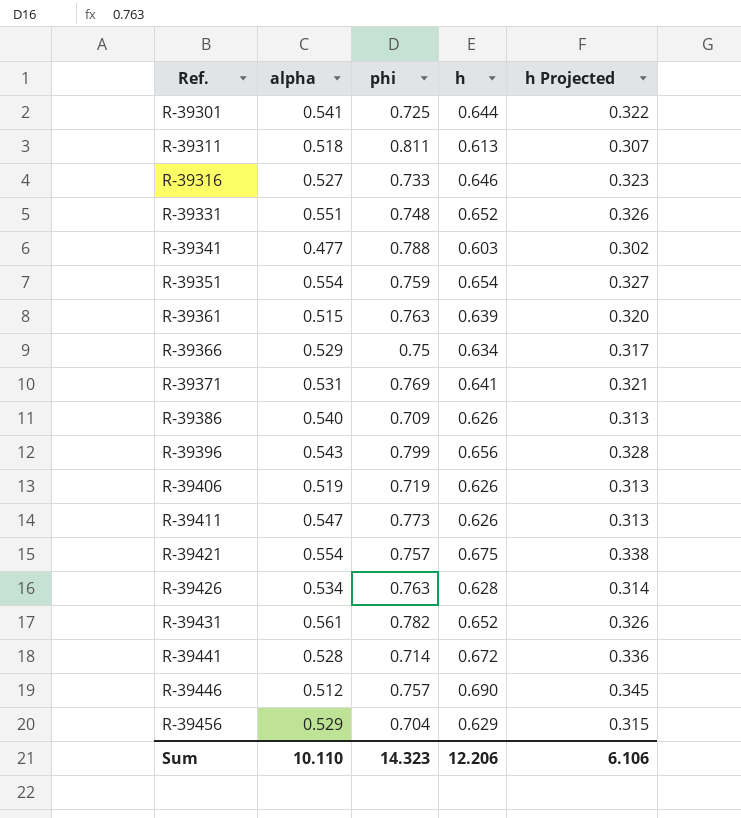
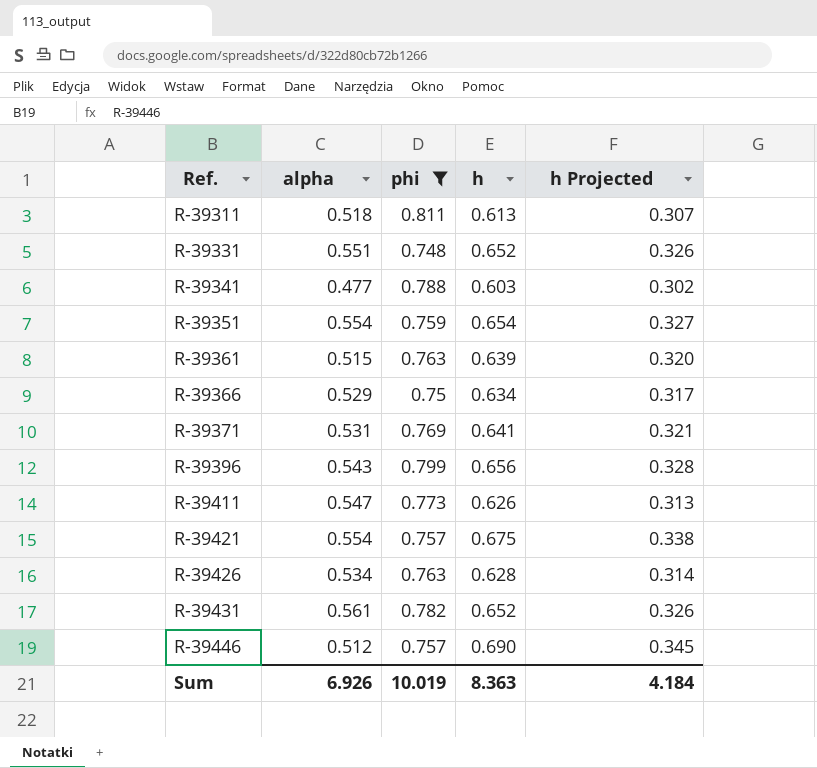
filter: none -> phi >= 0.748
Sum | alpha: 10.110 -> 6.926
Sum | phi: 14.323 -> 10.019
Sum | h: 12.206 -> 8.363
Sum | h Projected: 6.106 -> 4.184

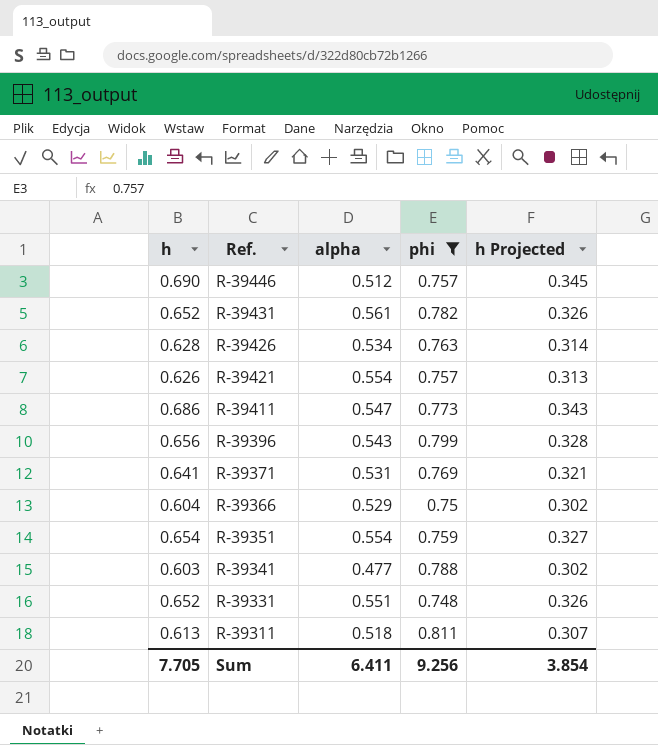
row order: Ref. ascending -> Ref. descending
column h | position: 4 -> 1
row R-39361: 0.515 | 0.763 | 0.639 | 0.320 -> none
R-39421 | h: 0.675 -> 0.626
R-39421 | h Projected: 0.338 -> 0.313
R-39411 | h: 0.626 -> 0.686
R-39411 | h Projected: 0.313 -> 0.343
R-39366 | h: 0.634 -> 0.604
R-39366 | h Projected: 0.317 -> 0.302
Sum | h: 8.363 -> 7.705
Sum | alpha: 6.926 -> 6.411
Sum | phi: 10.019 -> 9.256
Sum | h Projected: 4.184 -> 3.854

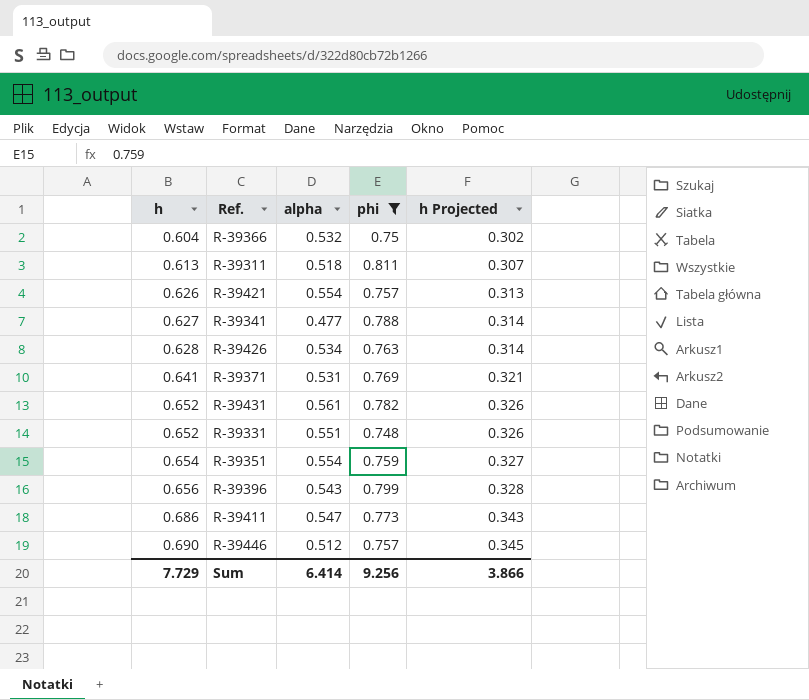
row order: Ref. descending -> h ascending
R-39366 | alpha: 0.529 -> 0.532
R-39341 | h: 0.603 -> 0.627
R-39341 | h Projected: 0.302 -> 0.314
Sum | h: 7.705 -> 7.729
Sum | alpha: 6.411 -> 6.414
Sum | h Projected: 3.854 -> 3.866

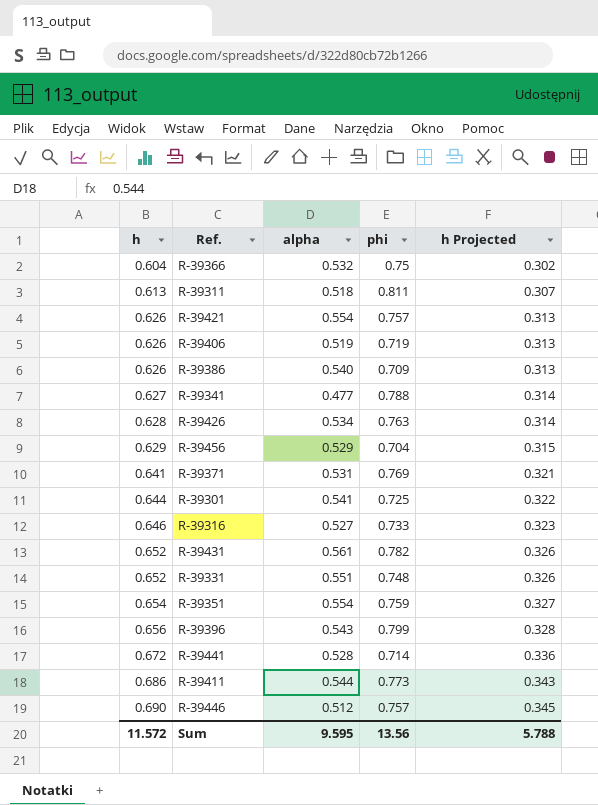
filter: phi >= 0.748 -> none
R-39411 | alpha: 0.547 -> 0.544
Sum | h: 7.729 -> 11.572
Sum | alpha: 6.414 -> 9.595
Sum | phi: 9.256 -> 13.56
Sum | h Projected: 3.866 -> 5.788

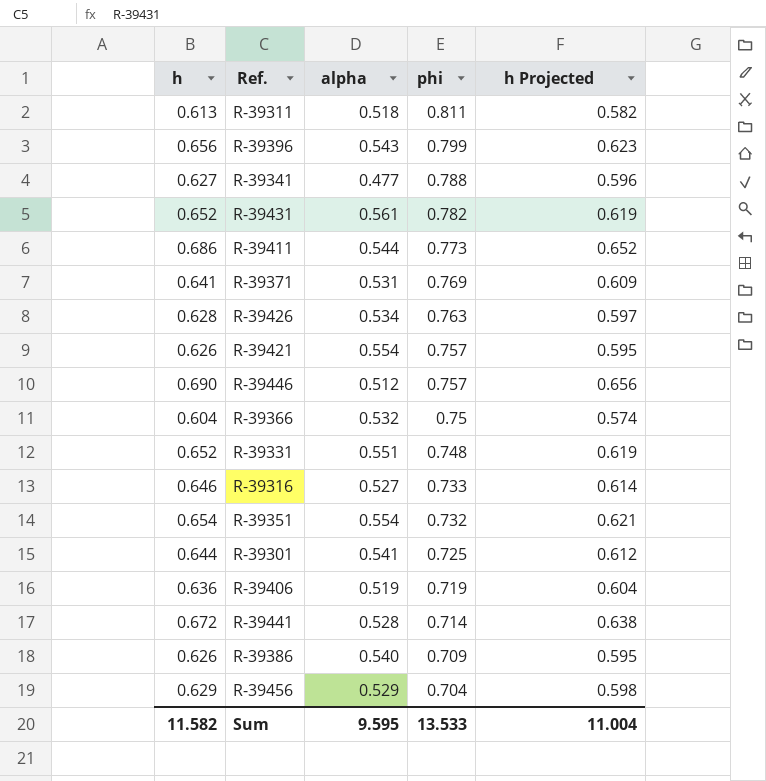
row order: h ascending -> phi descending
column h Projected | formula: [h] * 0.5 -> [h] * 0.95
R-39351 | phi: 0.759 -> 0.732
R-39406 | h: 0.626 -> 0.636
Sum | h: 11.572 -> 11.582
Sum | phi: 13.56 -> 13.533
Sum | h Projected: 5.788 -> 11.004

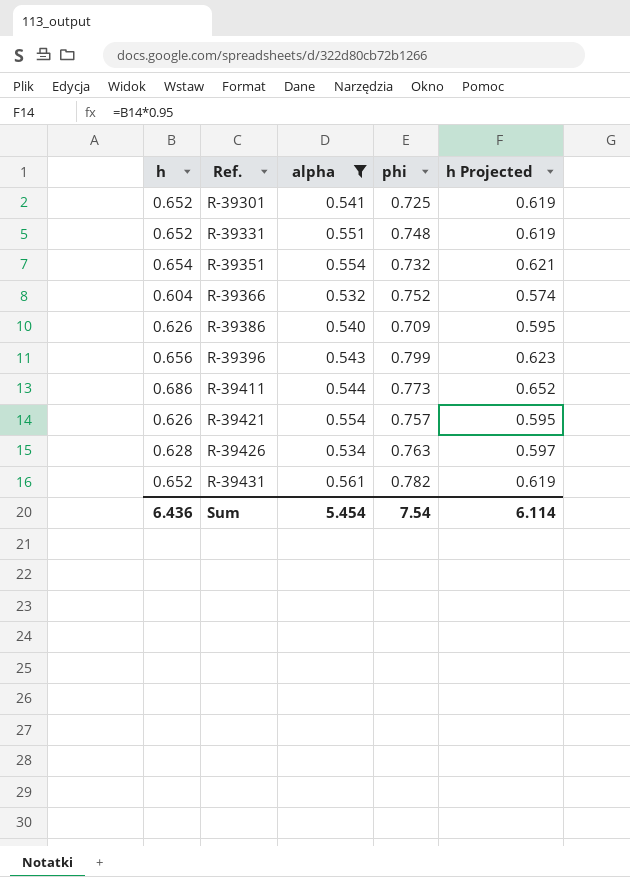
filter: none -> alpha >= 0.532
row order: phi descending -> Ref. ascending
R-39301 | h: 0.644 -> 0.652
R-39301 | h Projected: 0.612 -> 0.619
R-39366 | phi: 0.75 -> 0.752
Sum | h: 11.582 -> 6.436
Sum | alpha: 9.595 -> 5.454
Sum | phi: 13.533 -> 7.54
Sum | h Projected: 11.004 -> 6.114

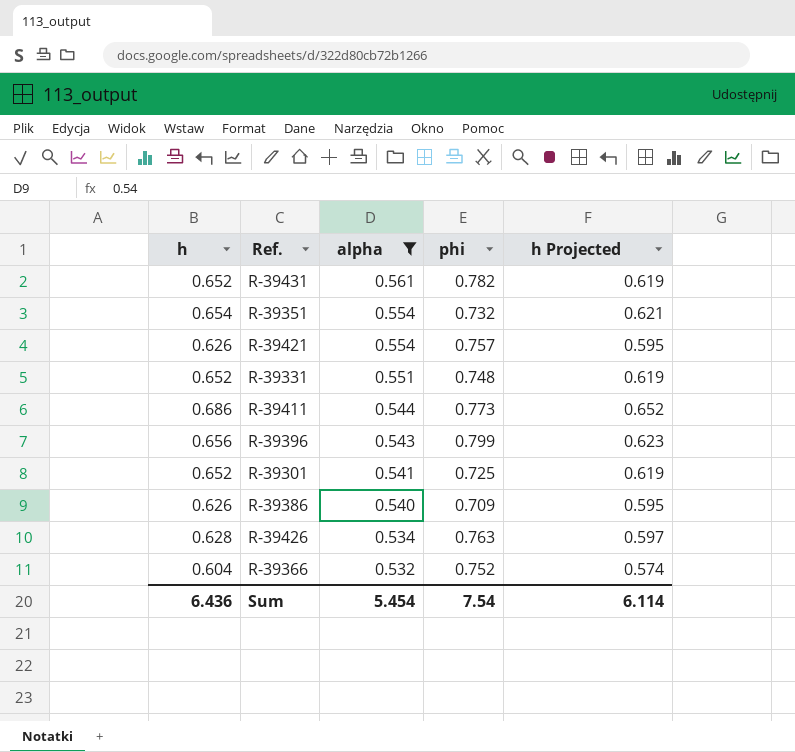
row order: Ref. ascending -> alpha descending

